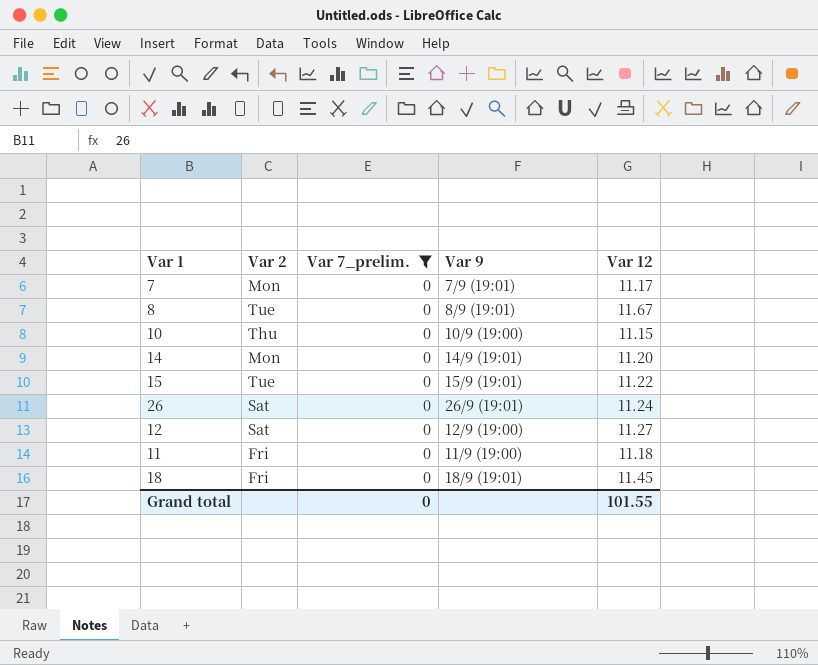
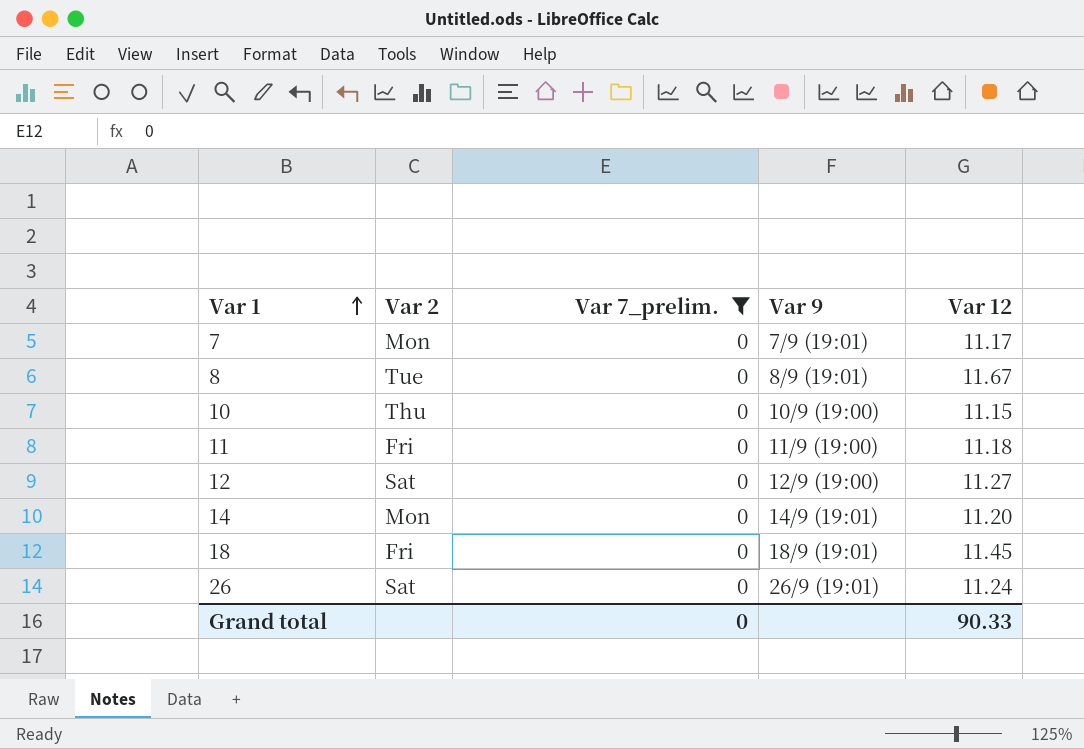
row order: none -> Var 1 ascending
row 15: Tue | 0 | 15/9 (19:01) | 11.22 -> none
Grand total | Var 12: 101.55 -> 90.33

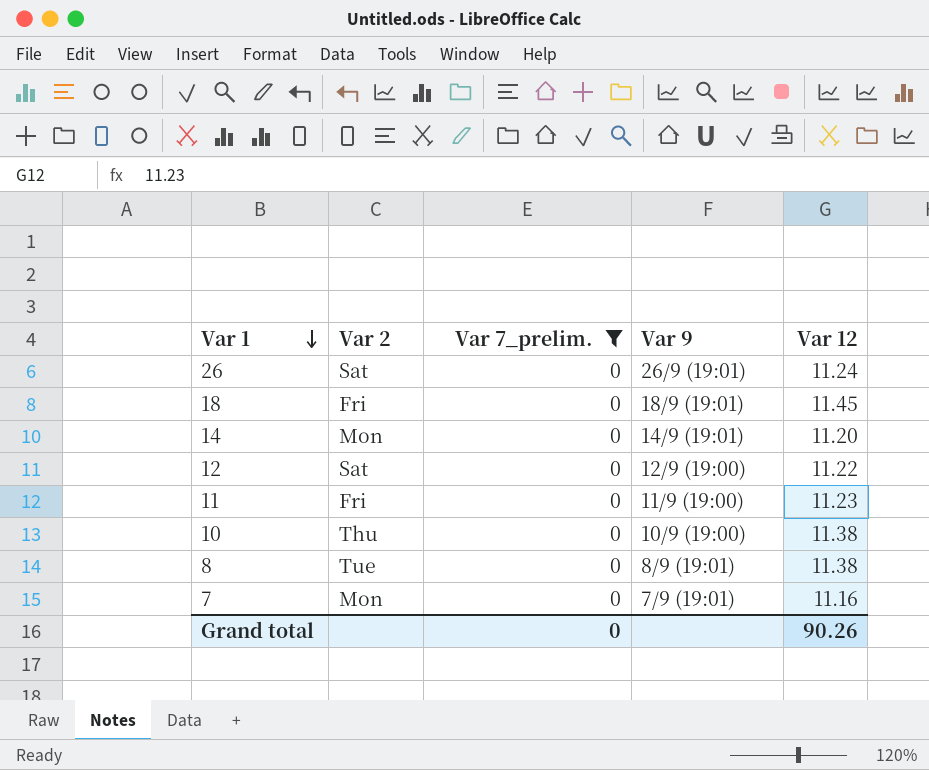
row order: Var 1 ascending -> Var 1 descending
12 | Var 12: 11.27 -> 11.22
11 | Var 12: 11.18 -> 11.23
10 | Var 12: 11.15 -> 11.38
8 | Var 12: 11.67 -> 11.38
7 | Var 12: 11.17 -> 11.16
Grand total | Var 12: 90.33 -> 90.26

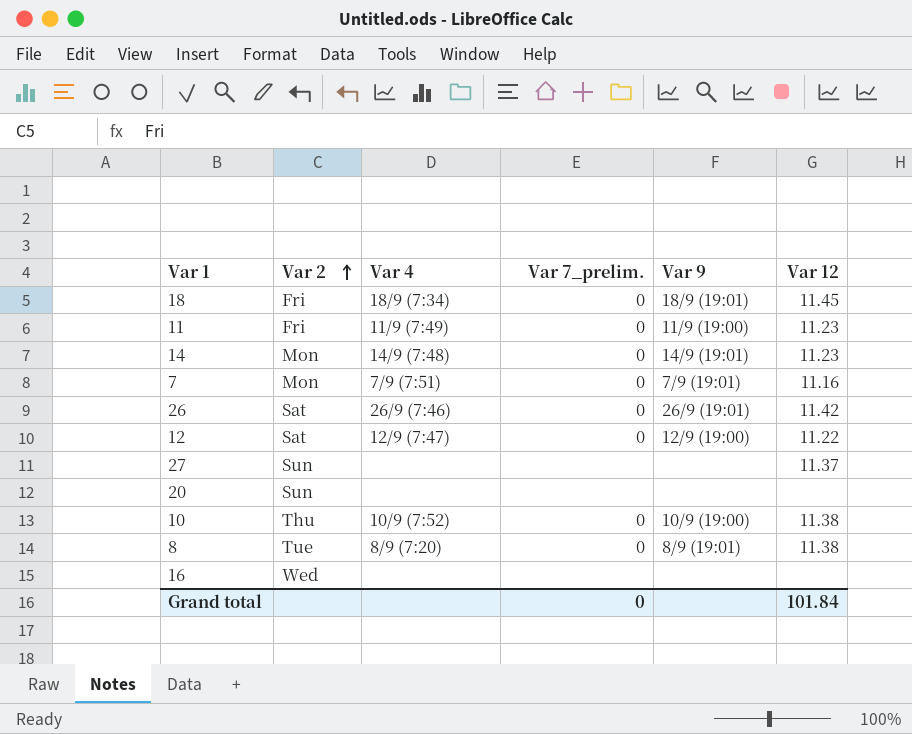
filter: Var 7_prelim. = 0 -> none
row order: Var 1 descending -> Var 2 ascending
column Var 4 | position: none -> 3
14 | Var 12: 11.20 -> 11.23
26 | Var 12: 11.24 -> 11.42
Grand total | Var 12: 90.26 -> 101.84

